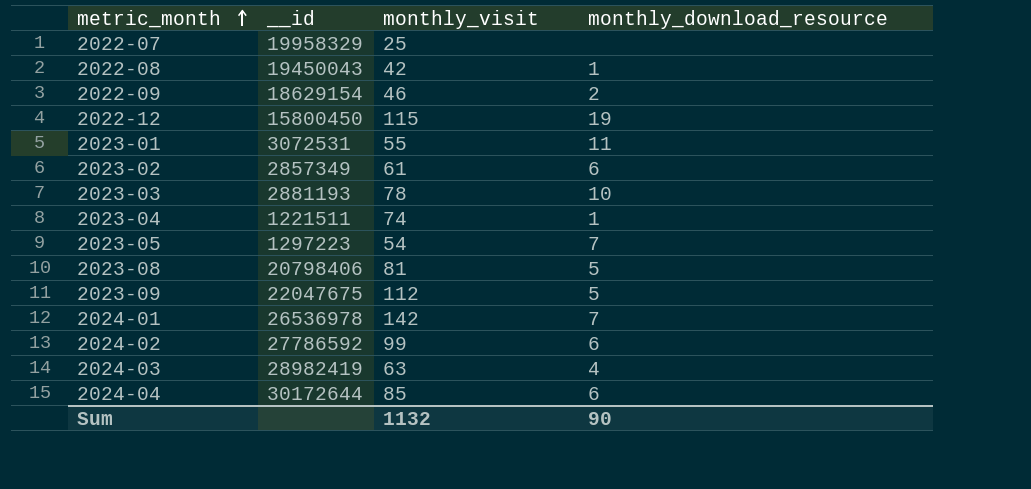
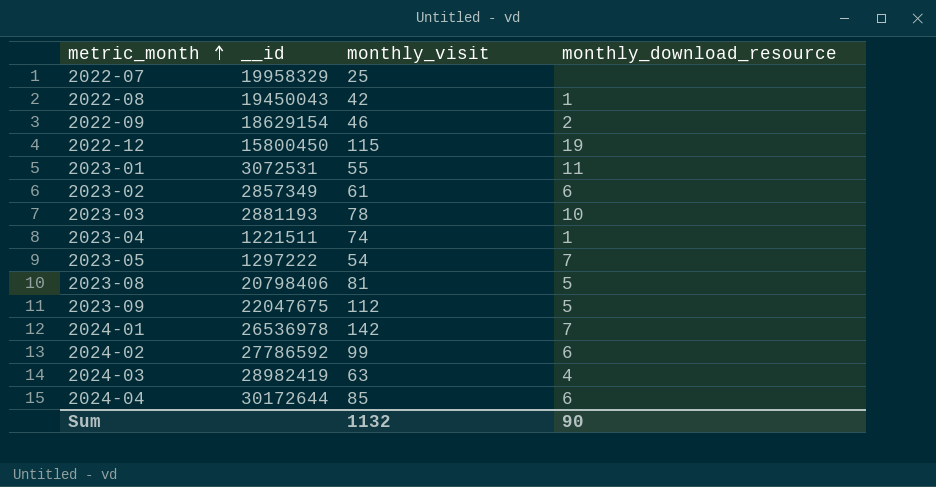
2023-05 | __id: 1297223 -> 1297222

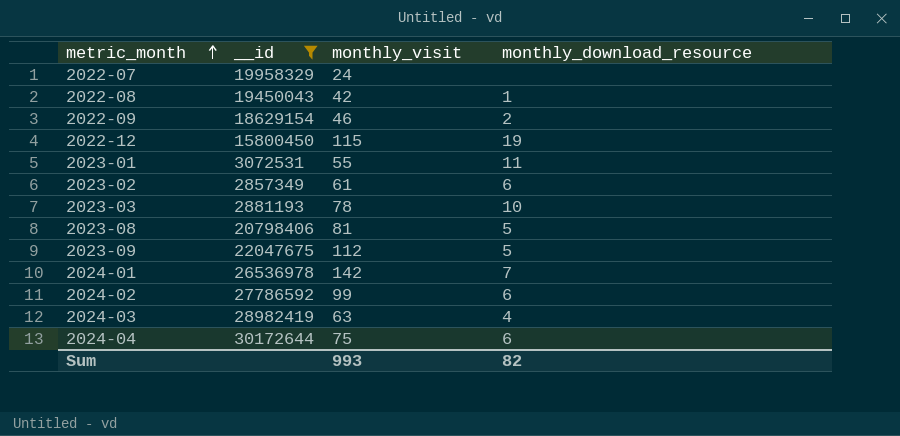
filter: none -> __id >= 2857349
2022-07 | monthly_visit: 25 -> 24
2024-04 | monthly_visit: 85 -> 75
Sum | monthly_visit: 1132 -> 993
Sum | monthly_download_resource: 90 -> 82

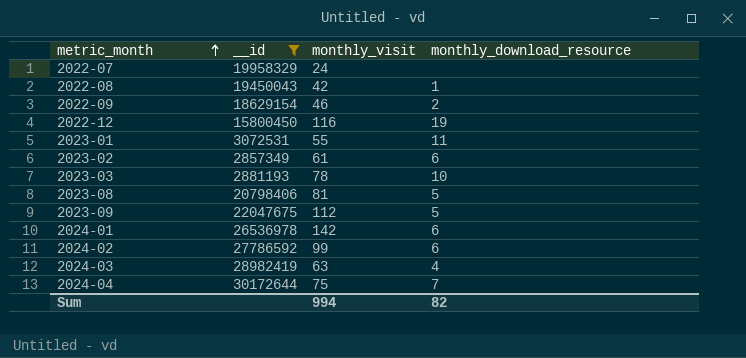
2022-12 | monthly_visit: 115 -> 116
2024-01 | monthly_download_resource: 7 -> 6
2024-04 | monthly_download_resource: 6 -> 7
Sum | monthly_visit: 993 -> 994

